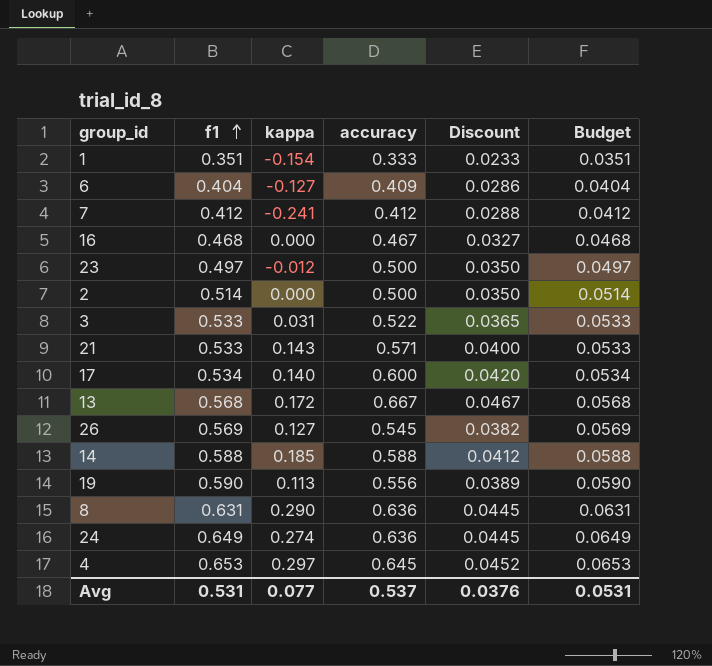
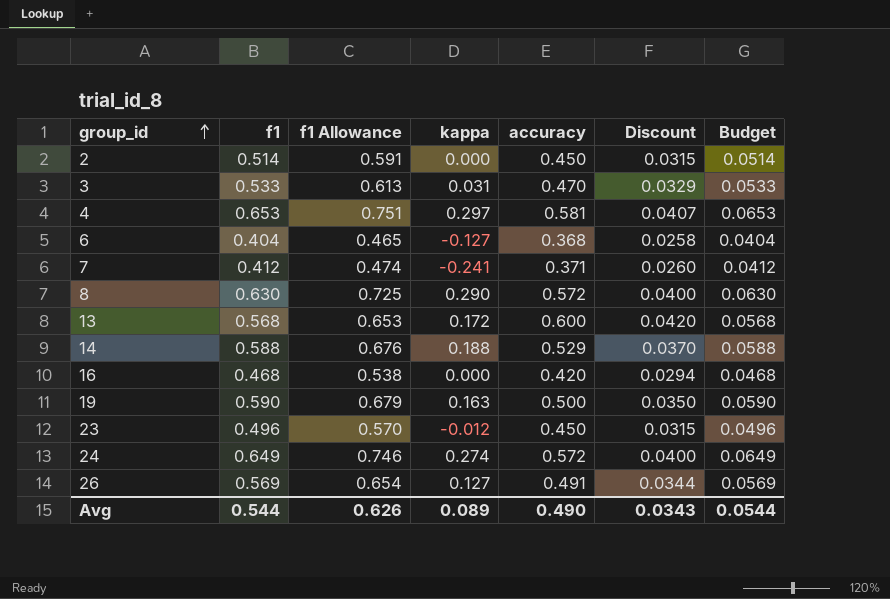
row order: f1 ascending -> group_id ascending
column f1 Allowance | formula: none -> [f1] * 1.15
row 1: 0.351 | -0.154 | 0.333 | 0.0233 | 0.0351 -> none
row 21: 0.533 | 0.143 | 0.571 | 0.0400 | 0.0533 -> none
row 17: 0.534 | 0.140 | 0.600 | 0.0420 | 0.0534 -> none
2 | accuracy: 0.500 -> 0.450
2 | Discount: 0.0350 -> 0.0315
3 | accuracy: 0.522 -> 0.470
3 | Discount: 0.0365 -> 0.0329
4 | accuracy: 0.645 -> 0.581
4 | Discount: 0.0452 -> 0.0407
6 | accuracy: 0.409 -> 0.368
6 | Discount: 0.0286 -> 0.0258
7 | accuracy: 0.412 -> 0.371
7 | Discount: 0.0288 -> 0.0260
8 | f1: 0.631 -> 0.630
8 | accuracy: 0.636 -> 0.572
8 | Discount: 0.0445 -> 0.0400
8 | Budget: 0.0631 -> 0.0630
13 | accuracy: 0.667 -> 0.600
13 | Discount: 0.0467 -> 0.0420
14 | kappa: 0.185 -> 0.188
14 | accuracy: 0.588 -> 0.529
14 | Discount: 0.0412 -> 0.0370
16 | accuracy: 0.467 -> 0.420
16 | Discount: 0.0327 -> 0.0294
19 | kappa: 0.113 -> 0.163
19 | accuracy: 0.556 -> 0.500
19 | Discount: 0.0389 -> 0.0350
23 | f1: 0.497 -> 0.496
23 | accuracy: 0.500 -> 0.450
23 | Discount: 0.0350 -> 0.0315
23 | Budget: 0.0497 -> 0.0496
24 | accuracy: 0.636 -> 0.572
24 | Discount: 0.0445 -> 0.0400
26 | accuracy: 0.545 -> 0.491
26 | Discount: 0.0382 -> 0.0344
Avg | f1: 0.531 -> 0.544
Avg | kappa: 0.077 -> 0.089
Avg | accuracy: 0.537 -> 0.490
Avg | Discount: 0.0376 -> 0.0343
Avg | Budget: 0.0531 -> 0.0544

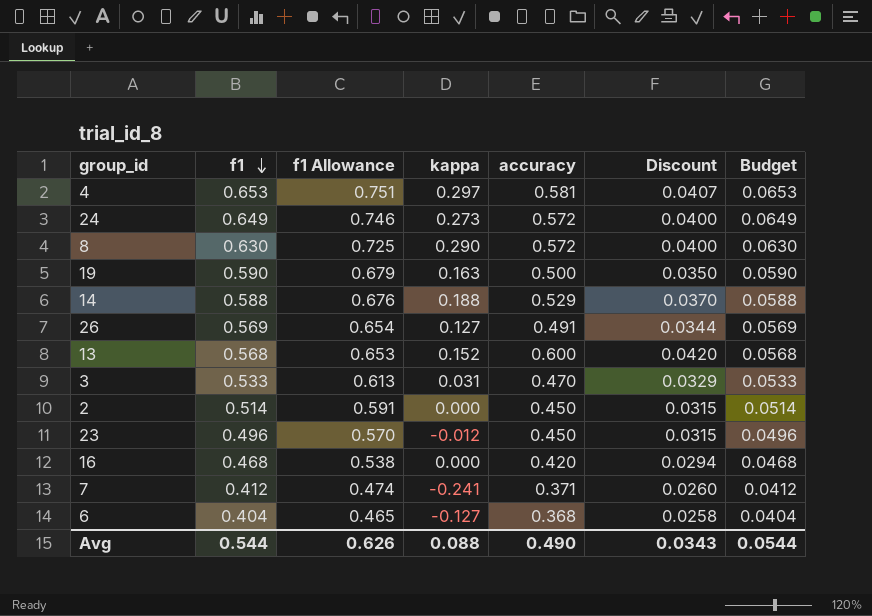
row order: group_id ascending -> f1 descending
24 | kappa: 0.274 -> 0.273
13 | kappa: 0.172 -> 0.152
Avg | kappa: 0.089 -> 0.088

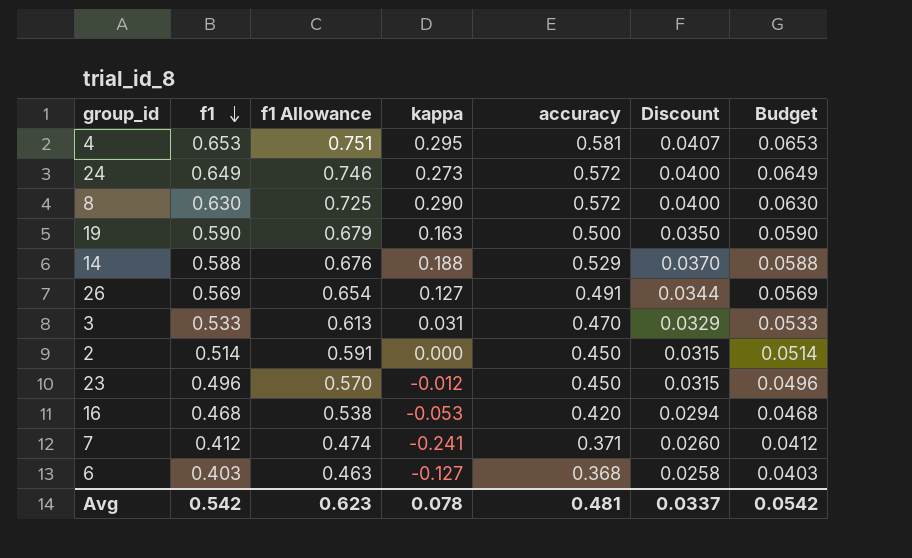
row 13: 0.568 | 0.653 | 0.152 | 0.600 | 0.0420 | 0.0568 -> none
4 | kappa: 0.297 -> 0.295
16 | kappa: 0.000 -> -0.053
6 | f1: 0.404 -> 0.403
6 | f1 Allowance: 0.465 -> 0.463
6 | Budget: 0.0404 -> 0.0403
Avg | f1: 0.544 -> 0.542
Avg | f1 Allowance: 0.626 -> 0.623
Avg | kappa: 0.088 -> 0.078
Avg | accuracy: 0.490 -> 0.481
Avg | Discount: 0.0343 -> 0.0337
Avg | Budget: 0.0544 -> 0.0542

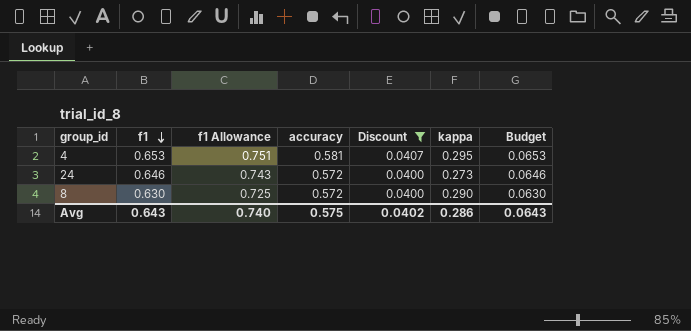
filter: none -> Discount >= 0.0400
column kappa | position: 4 -> 6
24 | f1: 0.649 -> 0.646
24 | f1 Allowance: 0.746 -> 0.743
24 | Budget: 0.0649 -> 0.0646
Avg | f1: 0.542 -> 0.643
Avg | f1 Allowance: 0.623 -> 0.740
Avg | accuracy: 0.481 -> 0.575
Avg | Discount: 0.0337 -> 0.0402
Avg | kappa: 0.078 -> 0.286
Avg | Budget: 0.0542 -> 0.0643

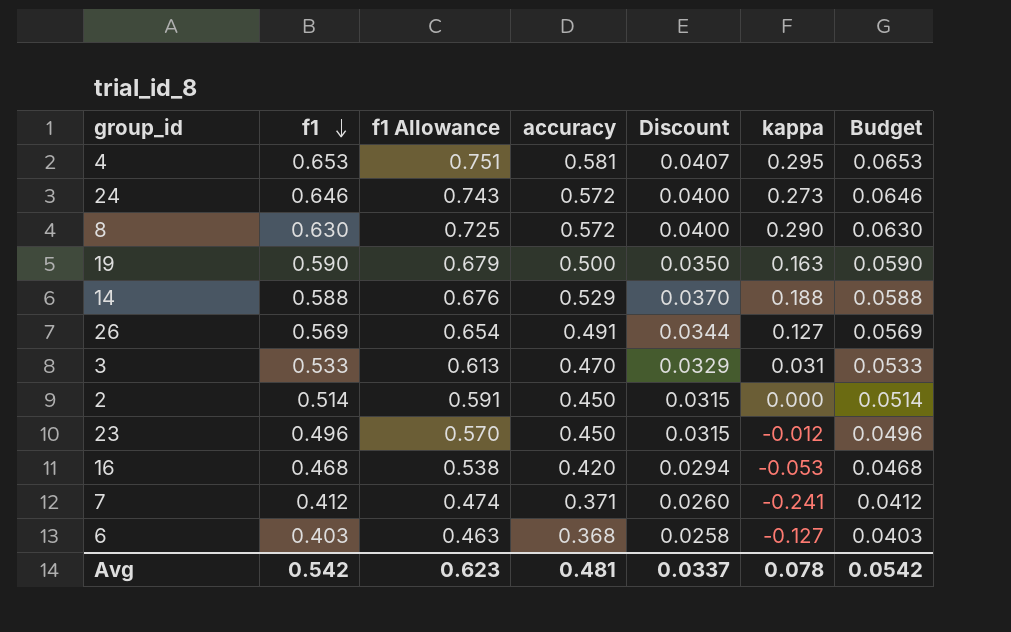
filter: Discount >= 0.0400 -> none
Avg | f1: 0.643 -> 0.542
Avg | f1 Allowance: 0.740 -> 0.623
Avg | accuracy: 0.575 -> 0.481
Avg | Discount: 0.0402 -> 0.0337
Avg | kappa: 0.286 -> 0.078
Avg | Budget: 0.0643 -> 0.0542

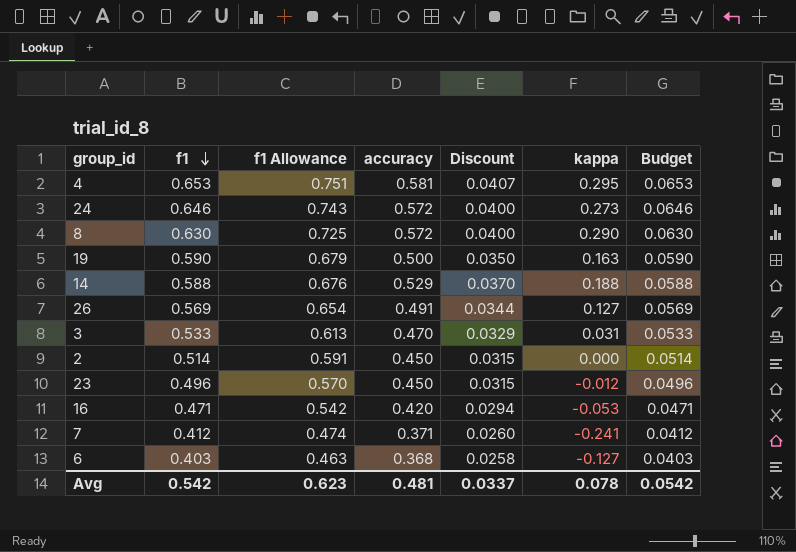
16 | f1: 0.468 -> 0.471
16 | f1 Allowance: 0.538 -> 0.542
16 | Budget: 0.0468 -> 0.0471

